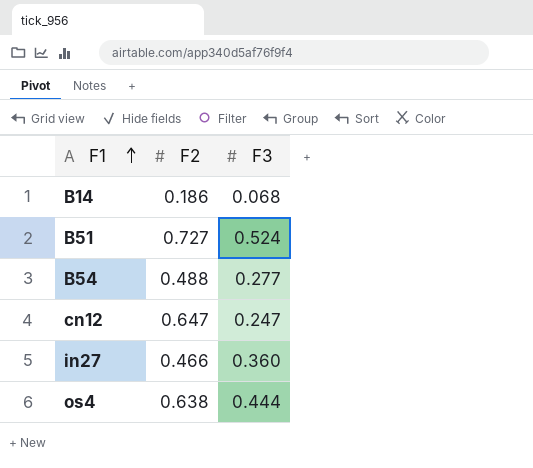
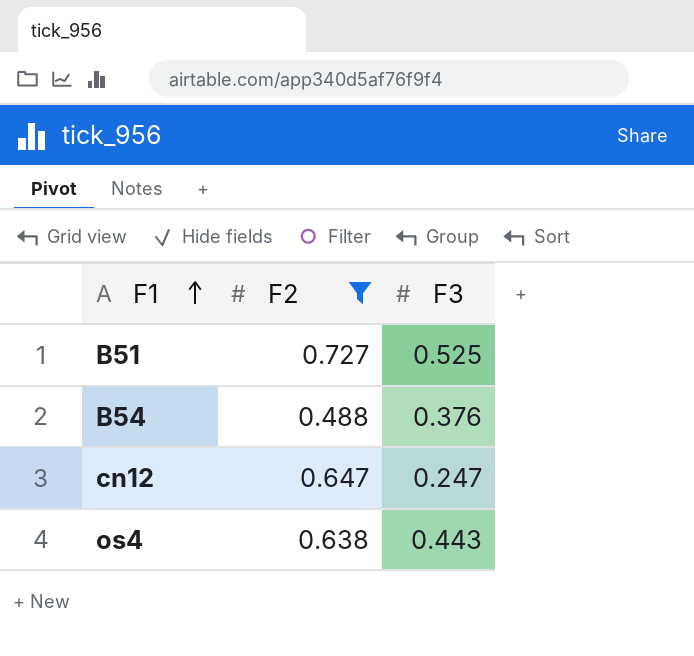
filter: none -> F2 >= 0.488
B51 | F3: 0.524 -> 0.525
B54 | F3: 0.277 -> 0.376
os4 | F3: 0.444 -> 0.443

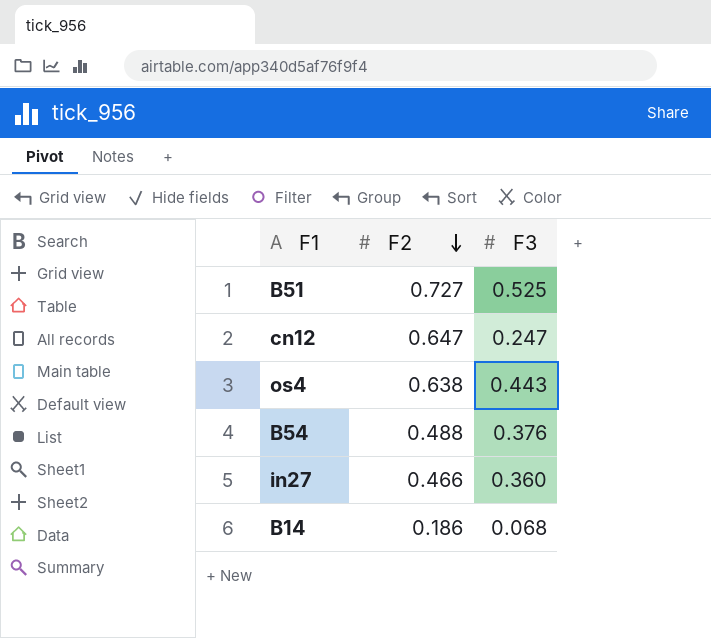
filter: F2 >= 0.488 -> none
row order: F1 ascending -> F2 descending

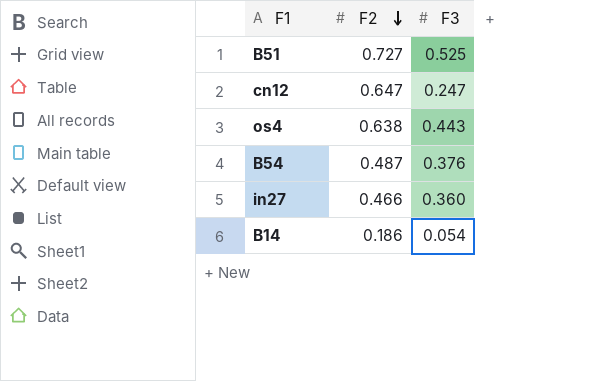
B54 | F2: 0.488 -> 0.487
B14 | F3: 0.068 -> 0.054

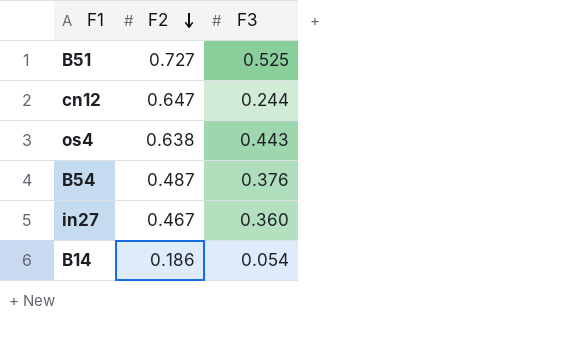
cn12 | F3: 0.247 -> 0.244
in27 | F2: 0.466 -> 0.467

